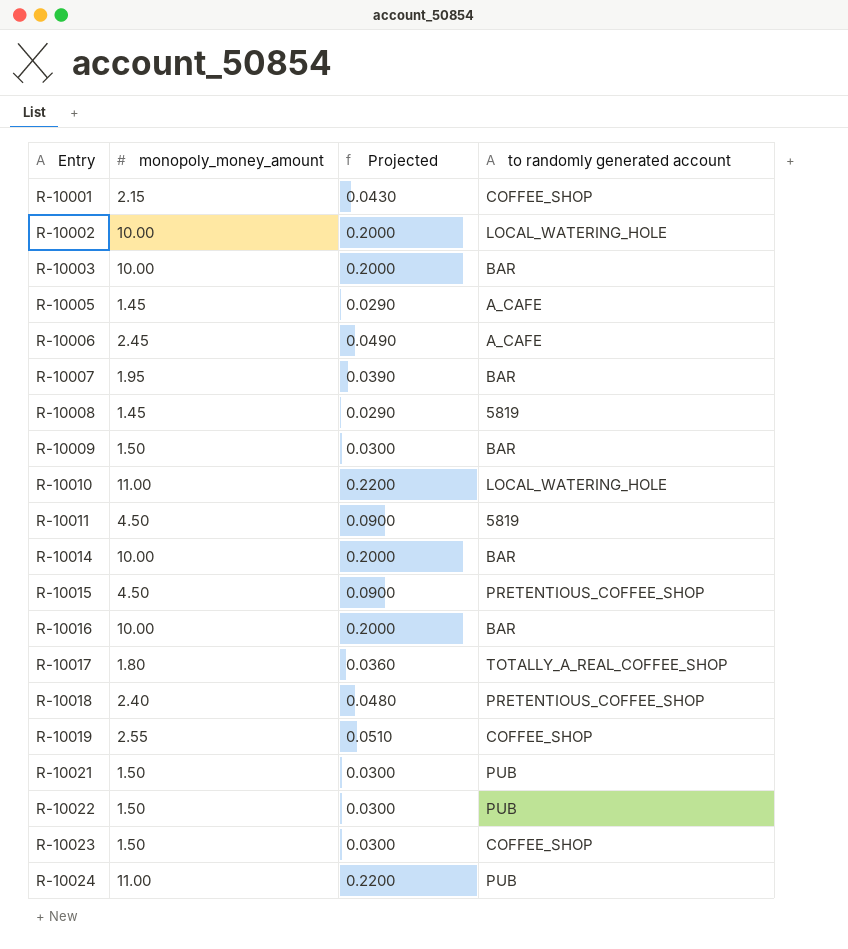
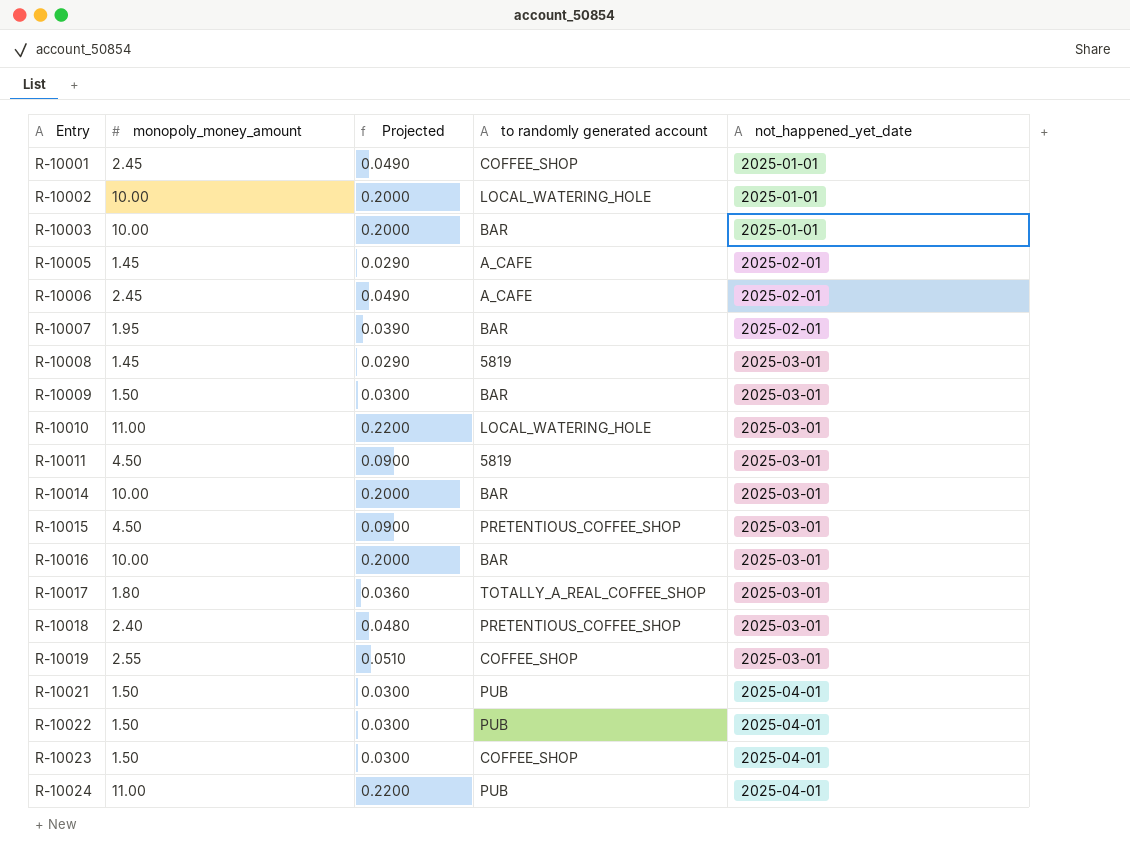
column not_happened_yet_date | position: none -> 5
R-10001 | monopoly_money_amount: 2.15 -> 2.45
R-10001 | Projected: 0.0430 -> 0.0490

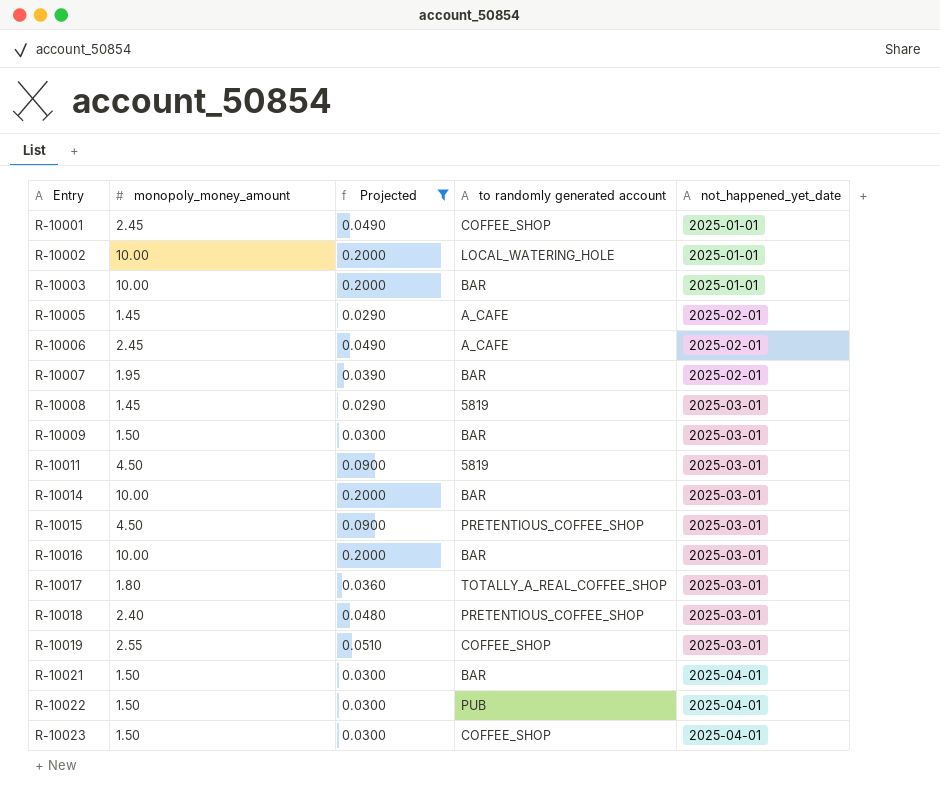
filter: none -> Projected != 0.2200
R-10021 | to randomly generated account: PUB -> BAR

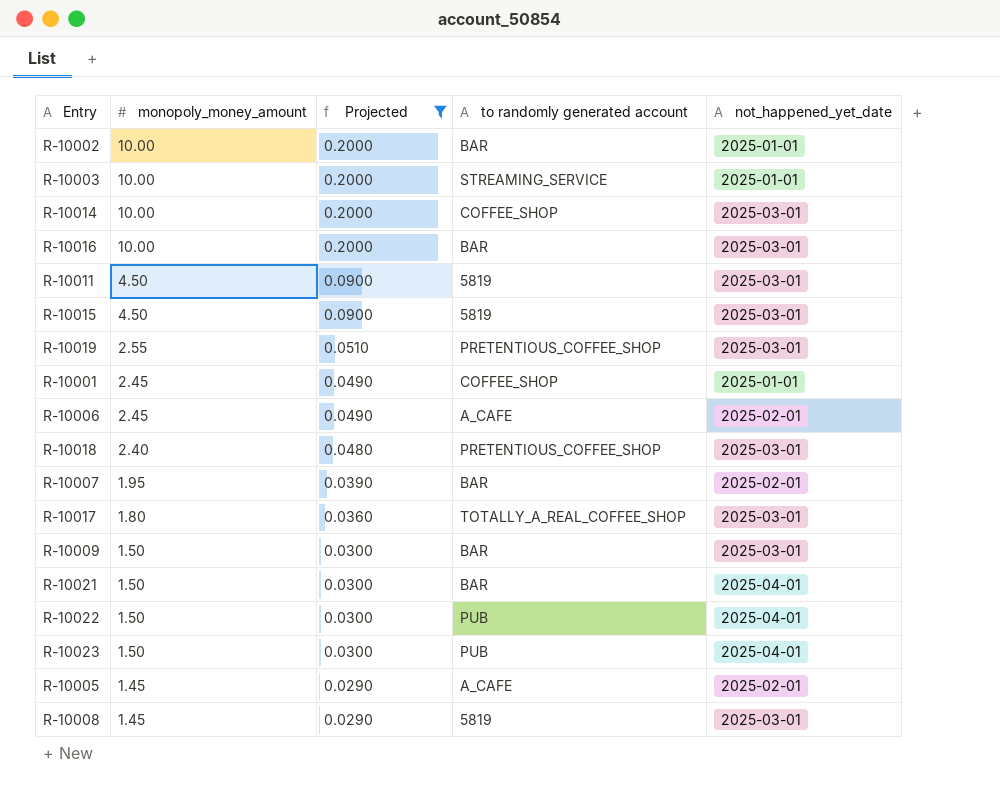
row order: Entry ascending -> monopoly_money_amount descending
R-10002 | to randomly generated account: LOCAL_WATERING_HOLE -> BAR
R-10003 | to randomly generated account: BAR -> STREAMING_SERVICE
R-10014 | to randomly generated account: BAR -> COFFEE_SHOP
R-10015 | to randomly generated account: PRETENTIOUS_COFFEE_SHOP -> 5819
R-10019 | to randomly generated account: COFFEE_SHOP -> PRETENTIOUS_COFFEE_SHOP
R-10023 | to randomly generated account: COFFEE_SHOP -> PUB

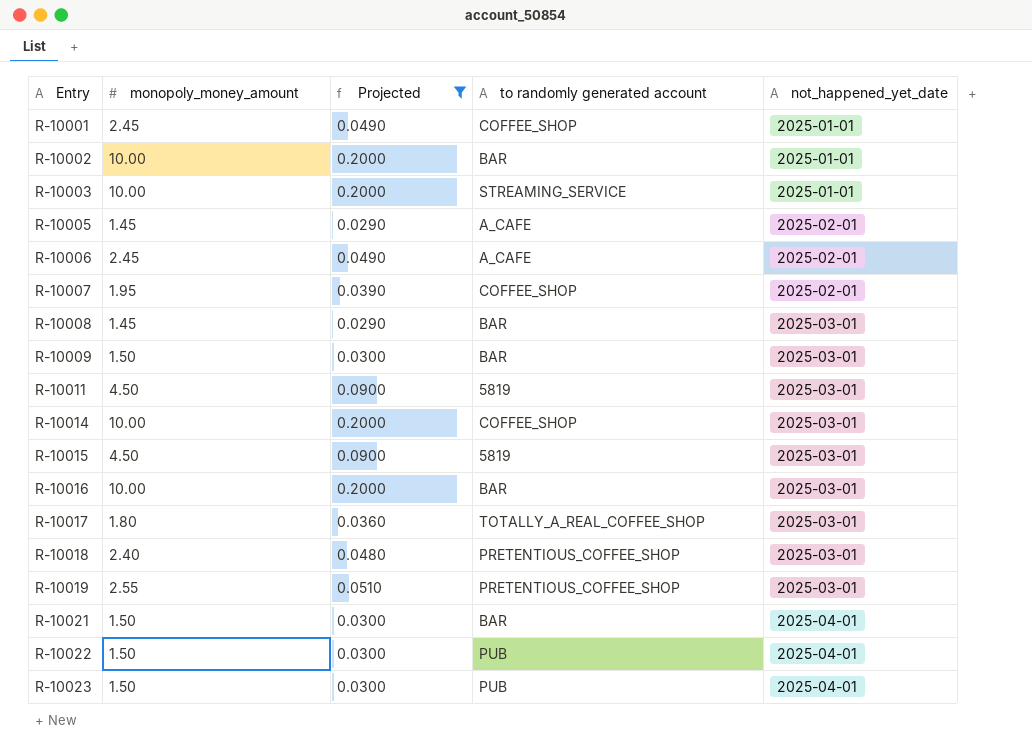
row order: monopoly_money_amount descending -> Entry ascending
R-10007 | to randomly generated account: BAR -> COFFEE_SHOP
R-10008 | to randomly generated account: 5819 -> BAR

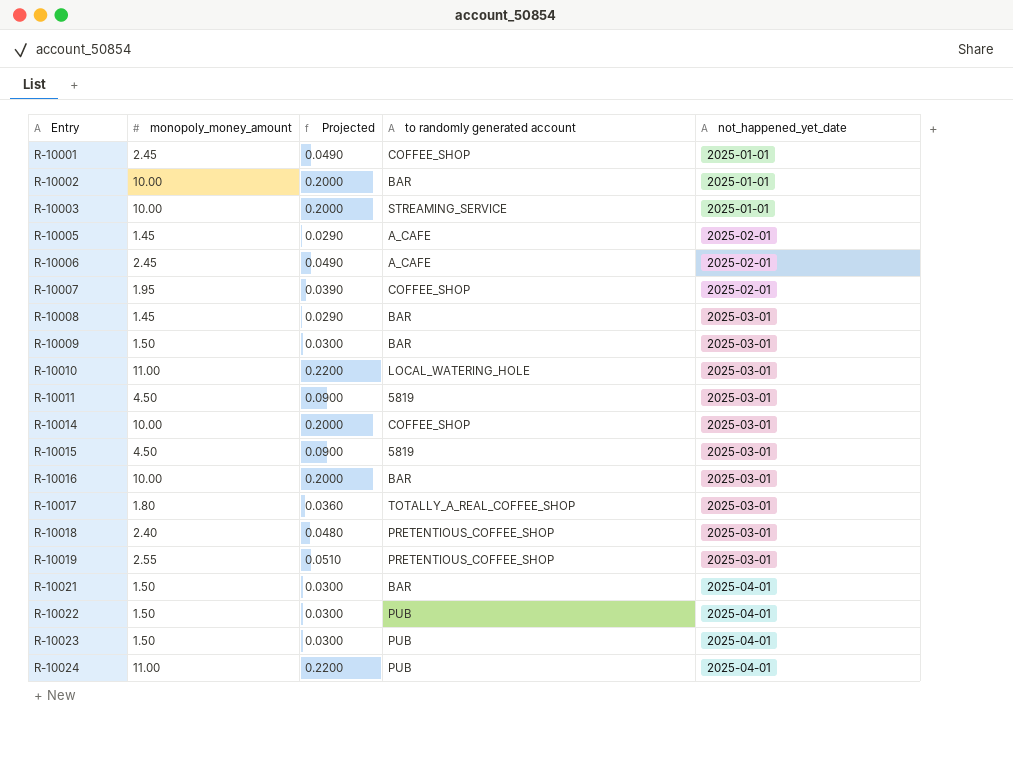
filter: Projected != 0.2200 -> none

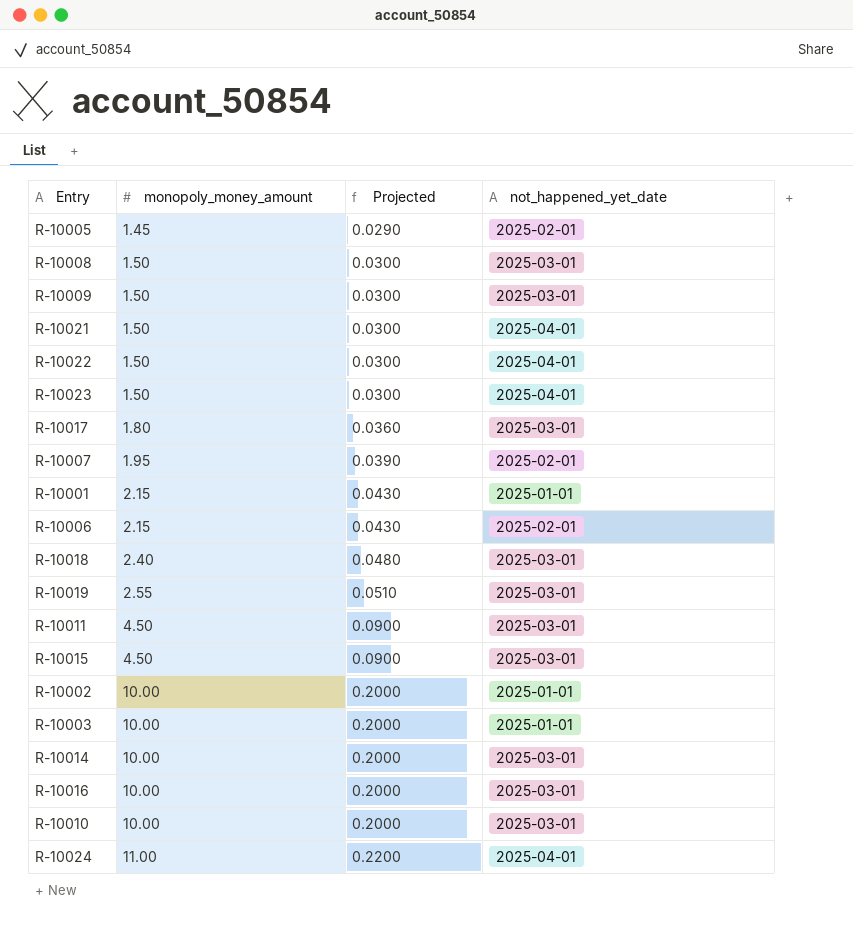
row order: Entry ascending -> monopoly_money_amount ascending
column to randomly generated account | position: 4 -> none
R-10008 | monopoly_money_amount: 1.45 -> 1.50
R-10008 | Projected: 0.0290 -> 0.0300
R-10001 | monopoly_money_amount: 2.45 -> 2.15
R-10001 | Projected: 0.0490 -> 0.0430
R-10006 | monopoly_money_amount: 2.45 -> 2.15
R-10006 | Projected: 0.0490 -> 0.0430
R-10010 | monopoly_money_amount: 11.00 -> 10.00
R-10010 | Projected: 0.2200 -> 0.2000

